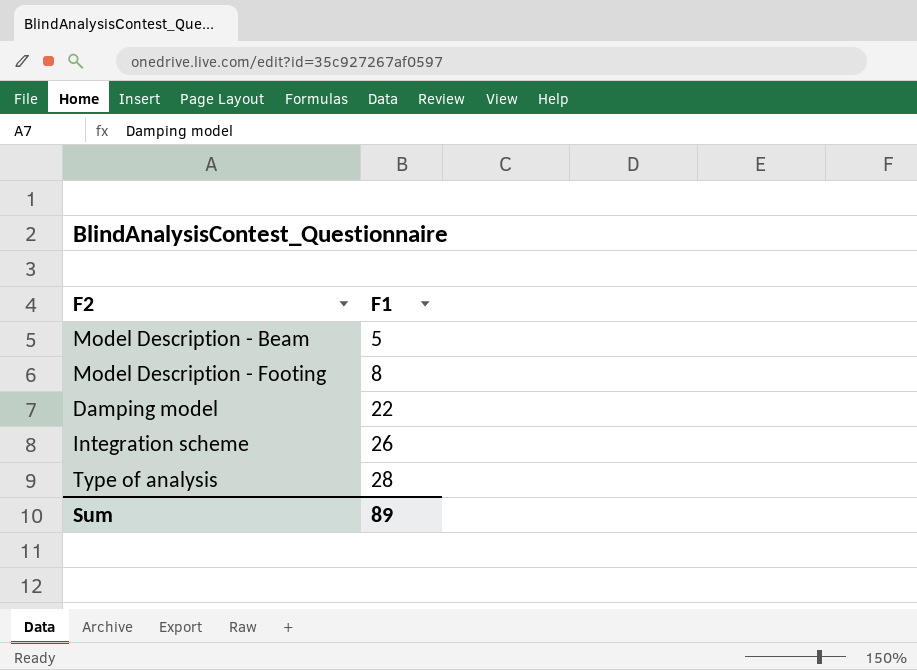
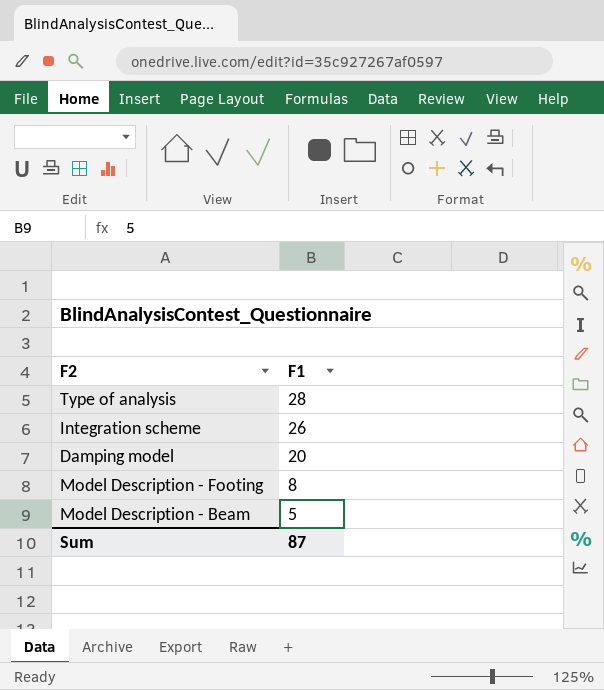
row order: F1 ascending -> F1 descending
Damping model | F1: 22 -> 20
Sum | F1: 89 -> 87

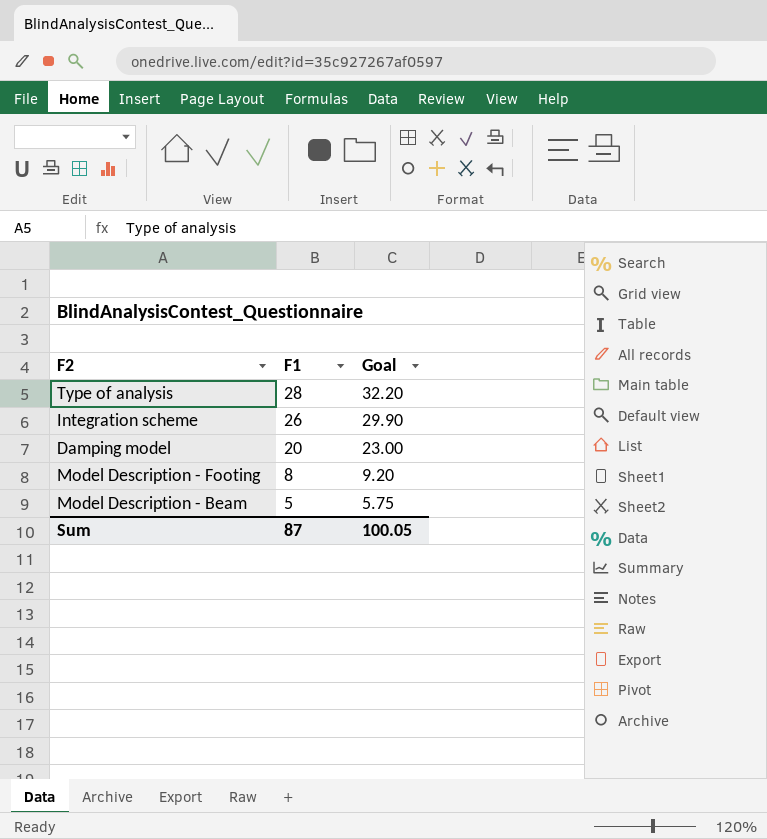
column Goal | formula: none -> [F1] * 1.15

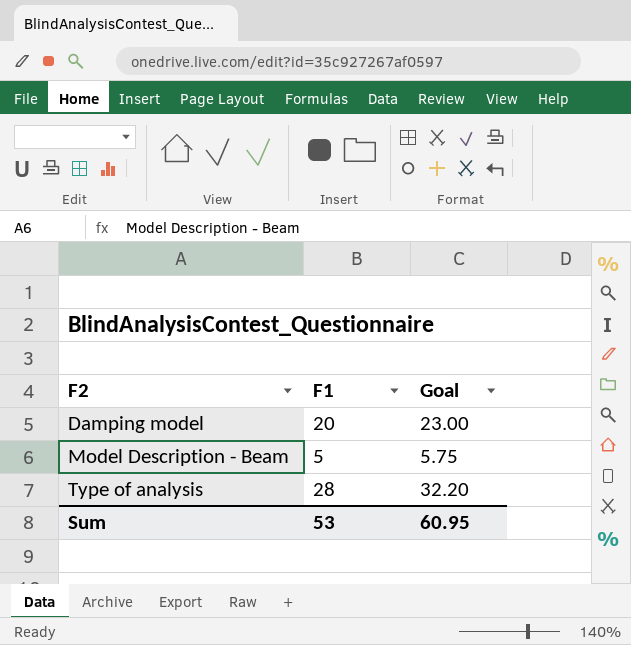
row order: F1 descending -> F2 ascending
row Integration scheme: 26 | 29.90 -> none
row Model Description - Footing: 8 | 9.20 -> none
Sum | F1: 87 -> 53
Sum | Goal: 100.05 -> 60.95

